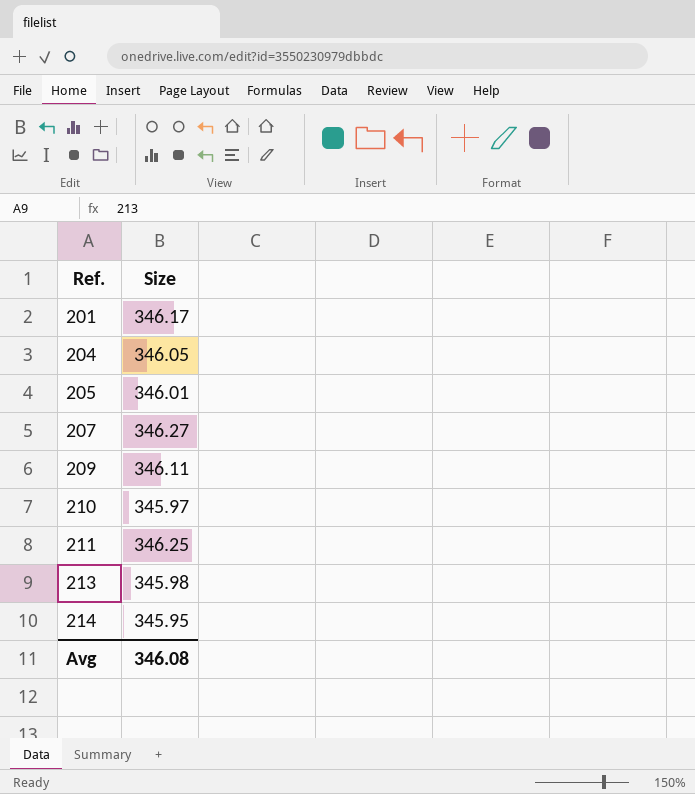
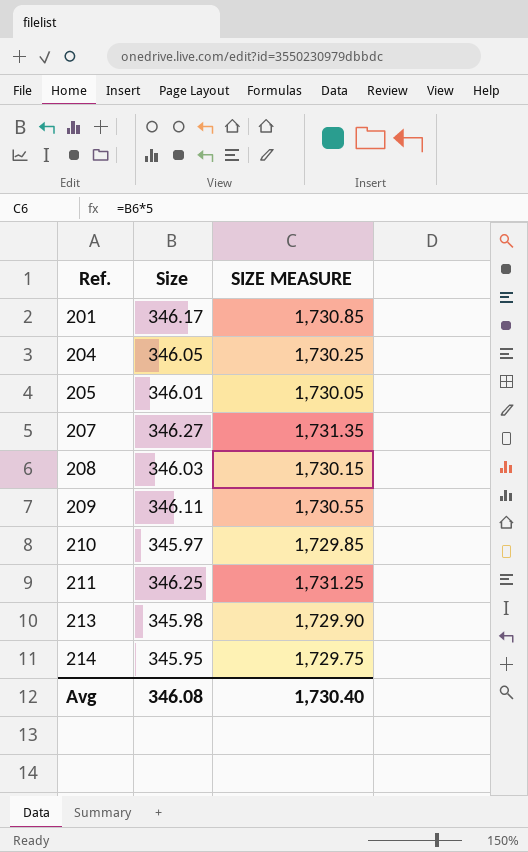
column SIZE MEASURE | formula: none -> [Size] * 5
row 208: none -> 346.03 | 1,730.15

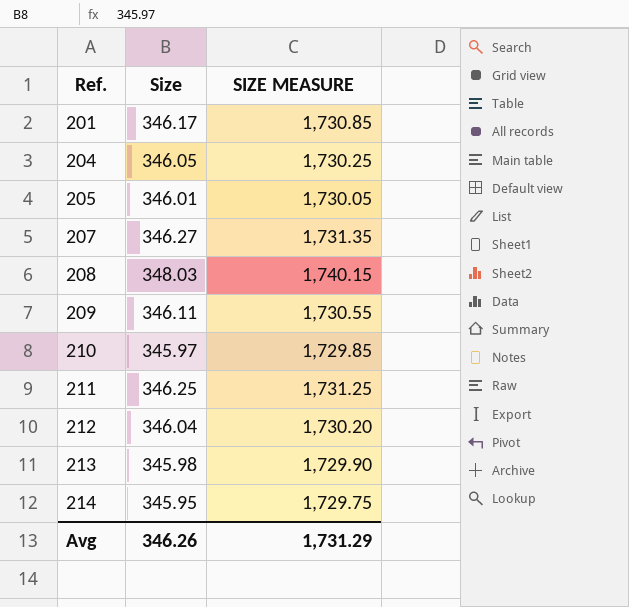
208 | Size: 346.03 -> 348.03
208 | SIZE MEASURE: 1,730.15 -> 1,740.15
row 212: none -> 346.04 | 1,730.20
Avg | Size: 346.08 -> 346.26
Avg | SIZE MEASURE: 1,730.40 -> 1,731.29

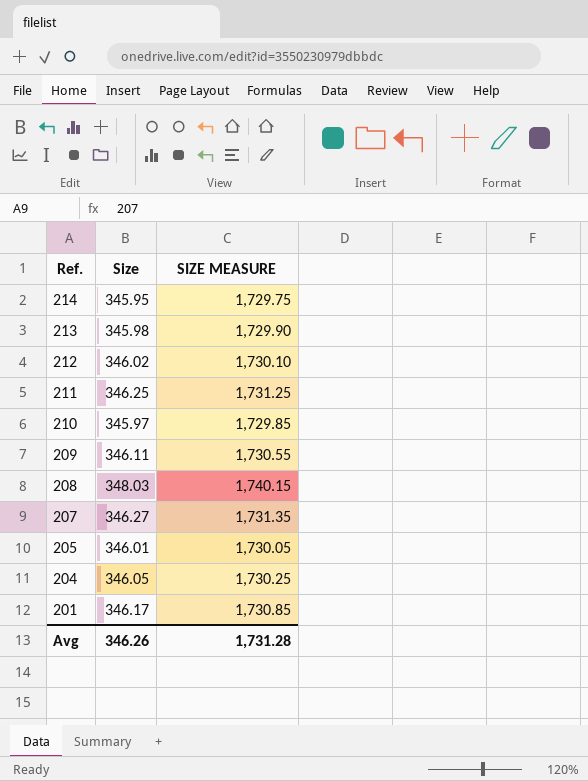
row order: Ref. ascending -> Ref. descending
212 | Size: 346.04 -> 346.02
212 | SIZE MEASURE: 1,730.20 -> 1,730.10
Avg | SIZE MEASURE: 1,731.29 -> 1,731.28

